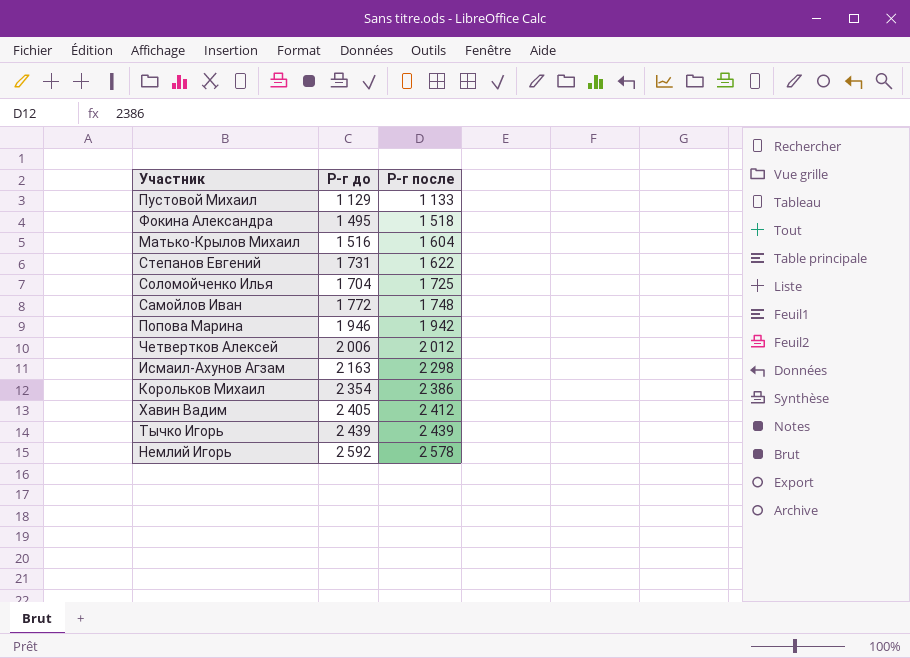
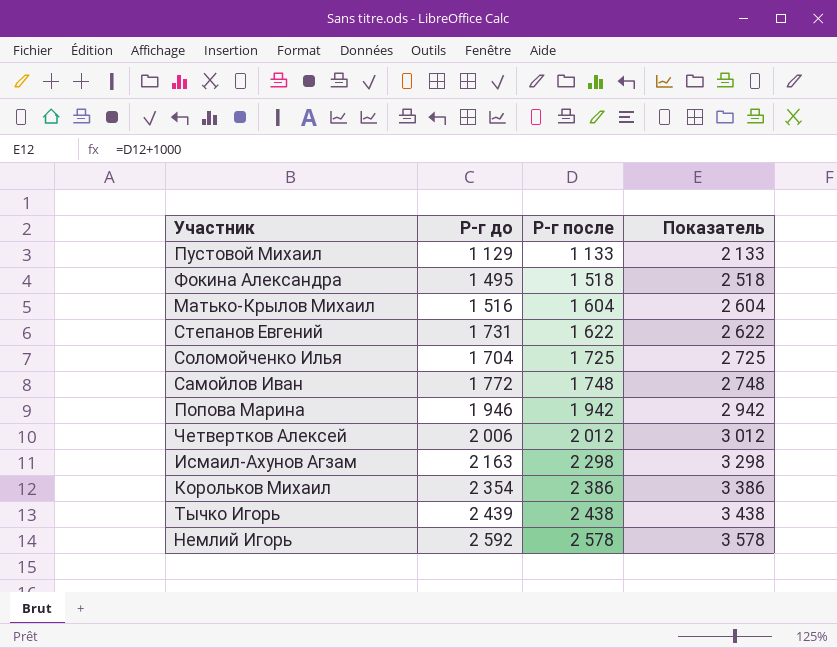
column Показатель | formula: none -> [Р-г после] + 1000
row Хавин Вадим: 2 405 | 2 412 -> none
Тычко Игорь | Р-г после: 2 439 -> 2 438

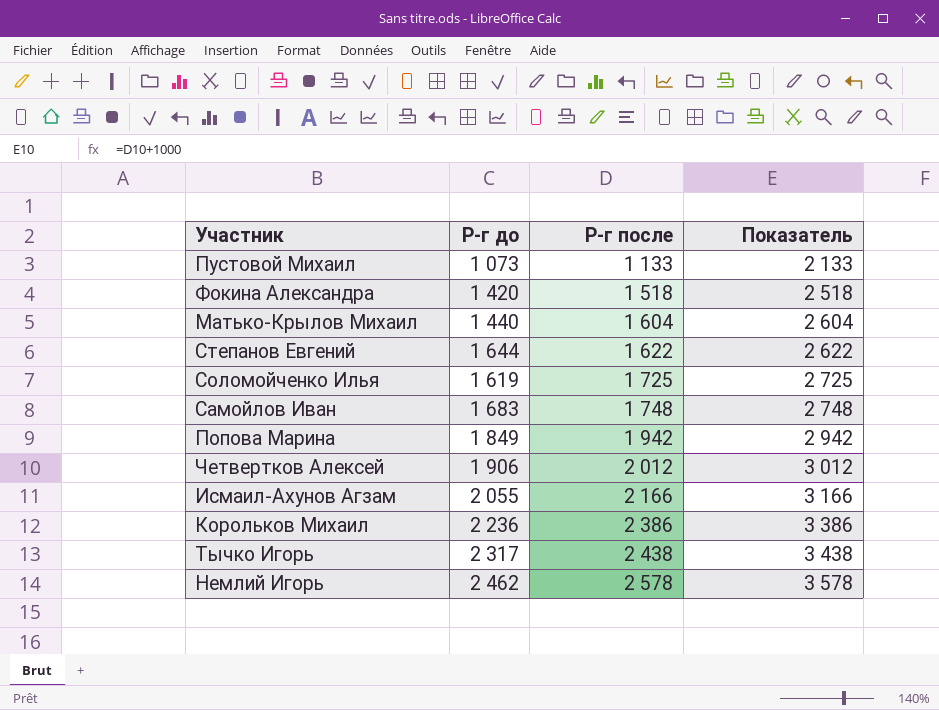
Пустовой Михаил | Р-г до: 1 129 -> 1 073
Фокина Александра | Р-г до: 1 495 -> 1 420
Матько-Крылов Михаил | Р-г до: 1 516 -> 1 440
Степанов Евгений | Р-г до: 1 731 -> 1 644
Соломойченко Илья | Р-г до: 1 704 -> 1 619
Самойлов Иван | Р-г до: 1 772 -> 1 683
Попова Марина | Р-г до: 1 946 -> 1 849
Четвертков Алексей | Р-г до: 2 006 -> 1 906
Исмаил-Ахунов Агзам | Р-г до: 2 163 -> 2 055
Исмаил-Ахунов Агзам | Р-г после: 2 298 -> 2 166
Исмаил-Ахунов Агзам | Показатель: 3 298 -> 3 166
Корольков Михаил | Р-г до: 2 354 -> 2 236
Тычко Игорь | Р-г до: 2 439 -> 2 317
Немлий Игорь | Р-г до: 2 592 -> 2 462

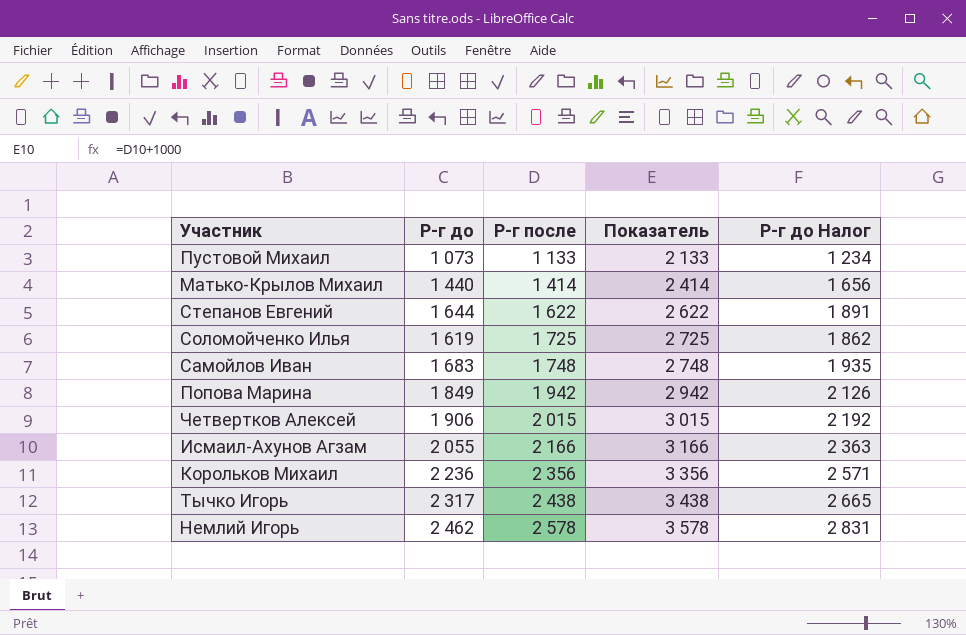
column Р-г до Налог | formula: none -> [Р-г до] * 1,15
row Фокина Александра: 1 420 | 1 518 | 2 518 -> none
Матько-Крылов Михаил | Р-г после: 1 604 -> 1 414
Матько-Крылов Михаил | Показатель: 2 604 -> 2 414
Четвертков Алексей | Р-г после: 2 012 -> 2 015
Четвертков Алексей | Показатель: 3 012 -> 3 015
Корольков Михаил | Р-г после: 2 386 -> 2 356
Корольков Михаил | Показатель: 3 386 -> 3 356

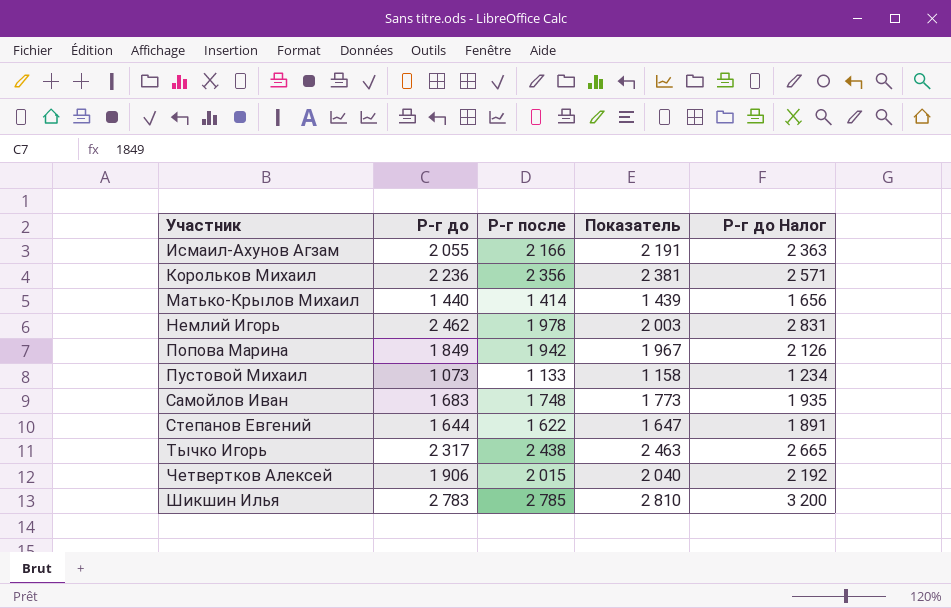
row order: Р-г после ascending -> Участник ascending
column Показатель | formula: [Р-г после] + 1000 -> [Р-г после] + 25
row Соломойченко Илья: 1 619 | 1 725 | 2 725 | 1 862 -> none
Немлий Игорь | Р-г после: 2 578 -> 1 978
row Шикшин Илья: none -> 2 783 | 2 785 | 2 810 | 3 200

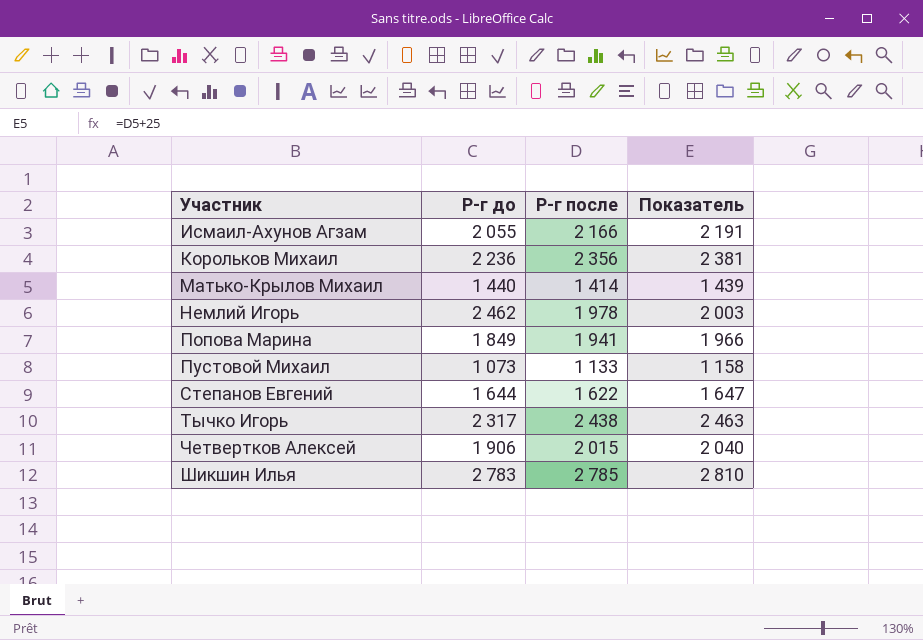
column Р-г до Налог | formula: [Р-г до] * 1,15 -> none
row Самойлов Иван: 1 683 | 1 748 | 1 773 | 1 935 -> none
Попова Марина | Р-г после: 1 942 -> 1 941
Попова Марина | Показатель: 1 967 -> 1 966

